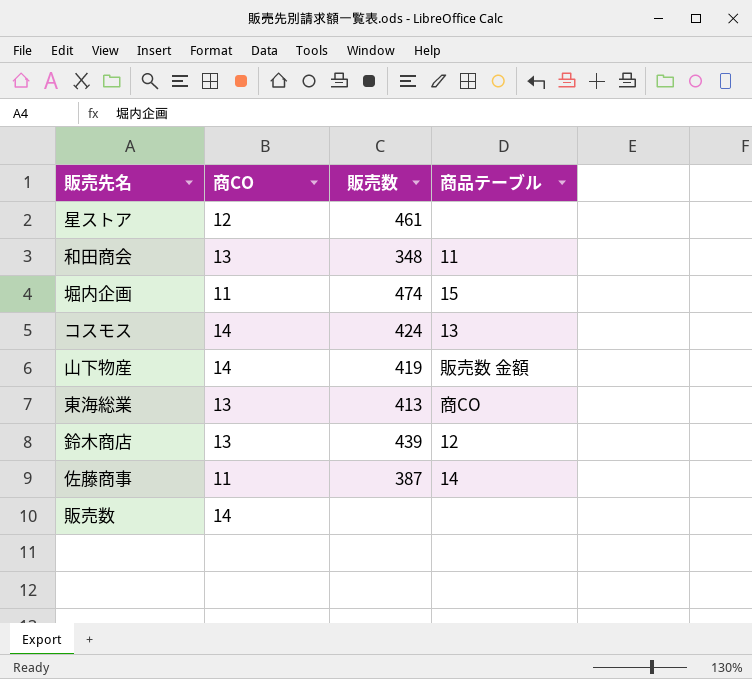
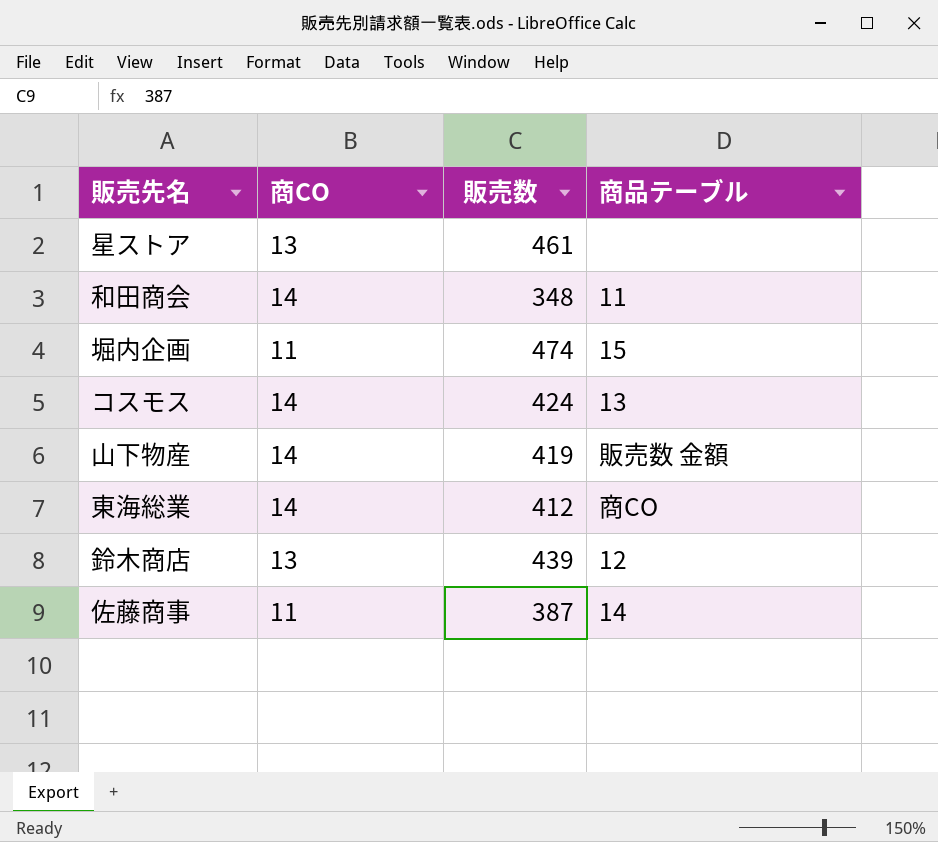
row 販売数: 14 | none | none -> none
星ストア | 商CO: 12 -> 13
和田商会 | 商CO: 13 -> 14
東海総業 | 商CO: 13 -> 14
東海総業 | 販売数: 413 -> 412

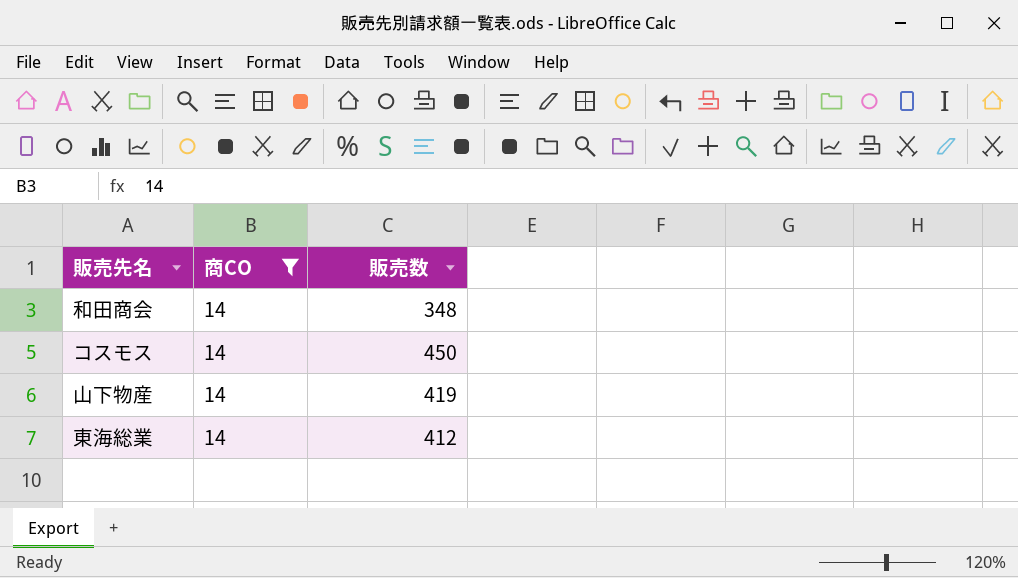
filter: none -> 商CO = 14
column 商品テーブル | position: 4 -> none
コスモス | 販売数: 424 -> 450

